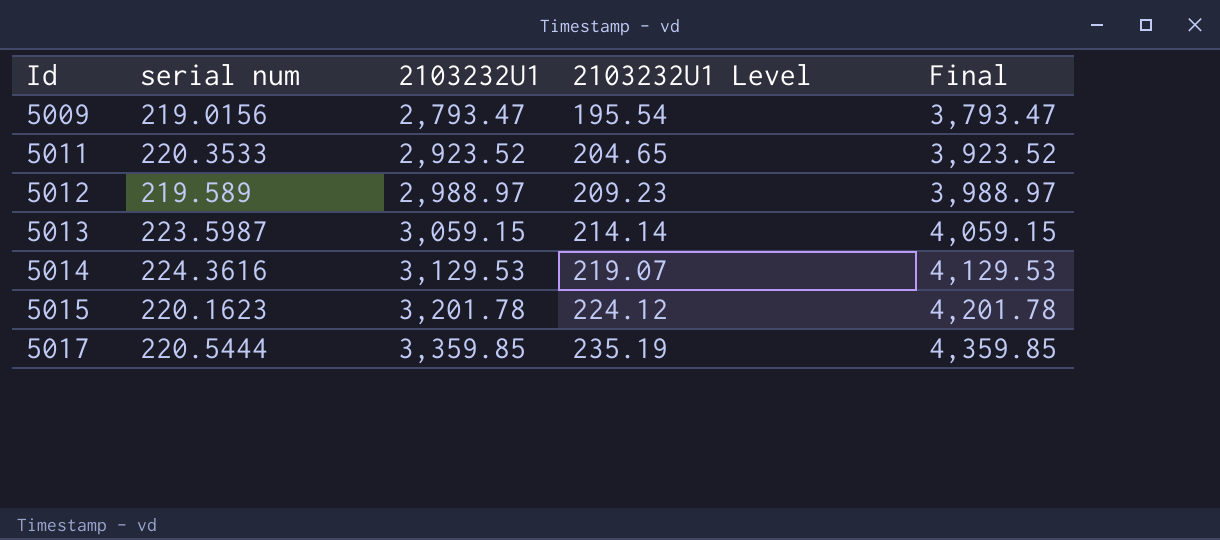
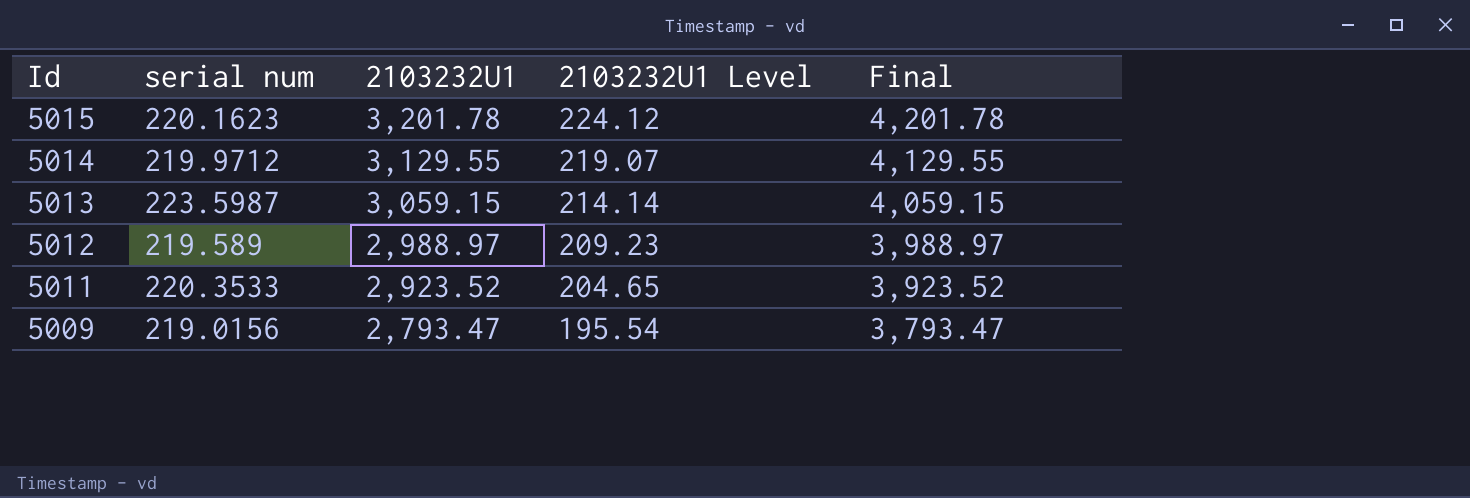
row order: Id ascending -> Id descending
row 5017: 220.5444 | 3,359.85 | 235.19 | 4,359.85 -> none
5014 | serial num: 224.3616 -> 219.9712
5014 | 2103232U1: 3,129.53 -> 3,129.55
5014 | Final: 4,129.53 -> 4,129.55

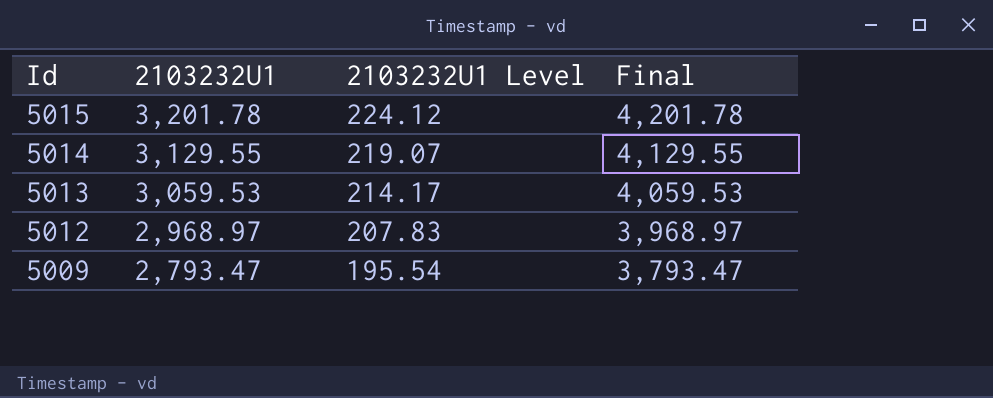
column serial num | position: 2 -> none
row 5011: 220.3533 | 2,923.52 | 204.65 | 3,923.52 -> none
5013 | 2103232U1: 3,059.15 -> 3,059.53
5013 | 2103232U1 Level: 214.14 -> 214.17
5013 | Final: 4,059.15 -> 4,059.53
5012 | 2103232U1: 2,988.97 -> 2,968.97
5012 | 2103232U1 Level: 209.23 -> 207.83
5012 | Final: 3,988.97 -> 3,968.97

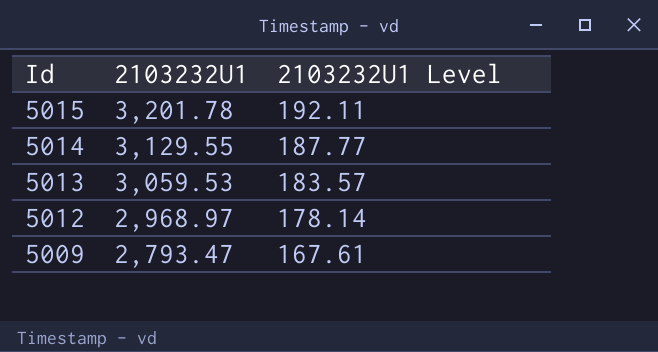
column Final | formula: [2103232U1] + 1000 -> none
column 2103232U1 Level | formula: [2103232U1] * 0.07 -> [2103232U1] * 0.06

